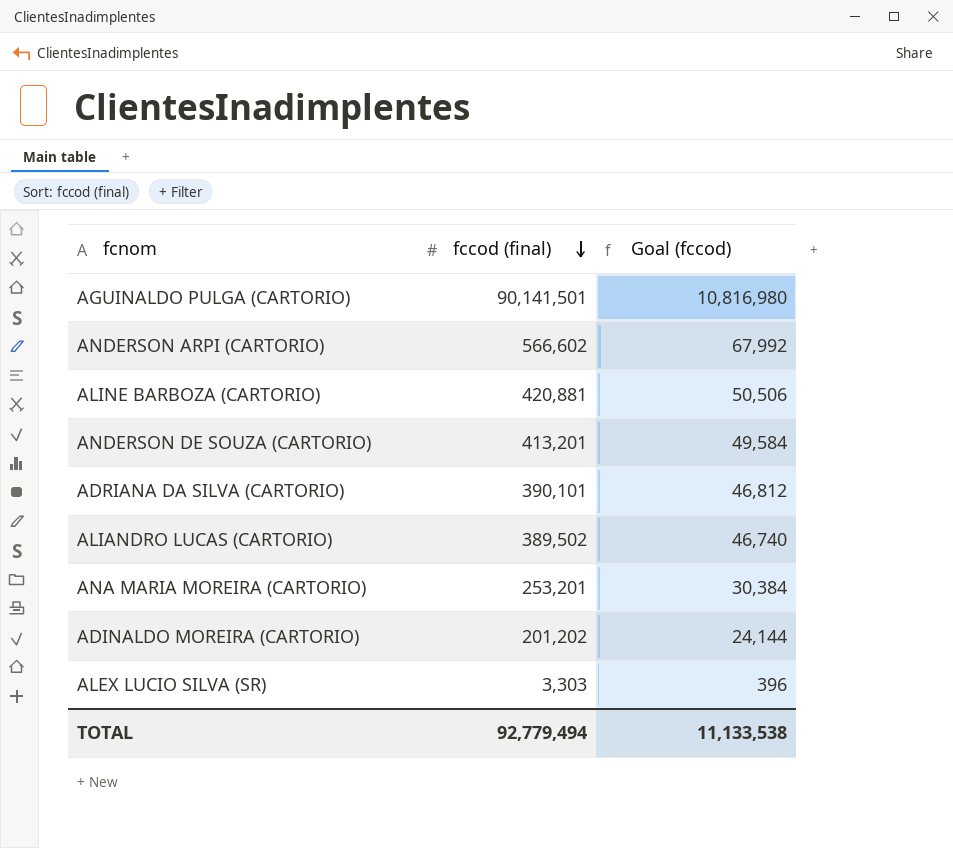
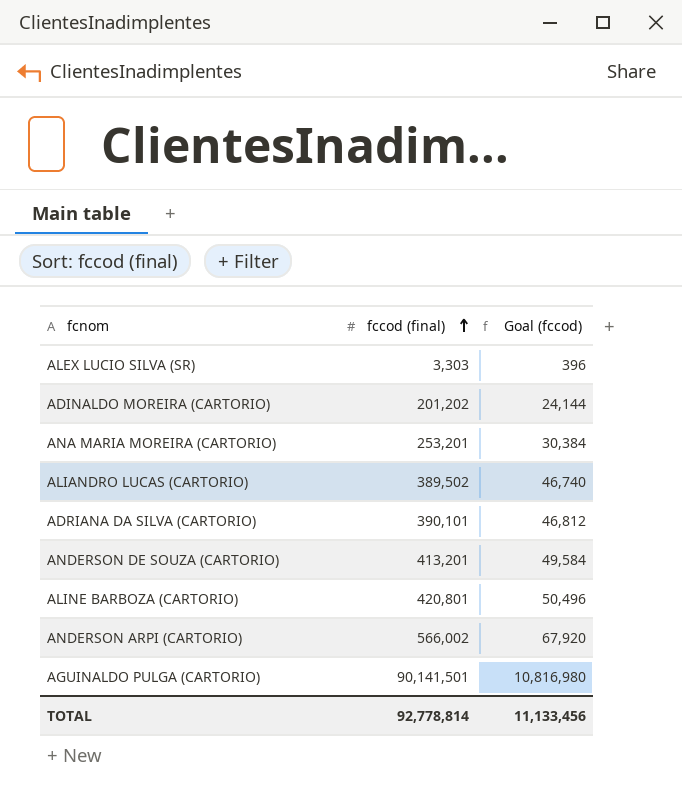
row order: fccod (final) descending -> fccod (final) ascending
ALINE BARBOZA (CARTORIO) | fccod (final): 420,881 -> 420,801
ALINE BARBOZA (CARTORIO) | Goal (fccod): 50,506 -> 50,496
ANDERSON ARPI (CARTORIO) | fccod (final): 566,602 -> 566,002
ANDERSON ARPI (CARTORIO) | Goal (fccod): 67,992 -> 67,920
TOTAL | fccod (final): 92,779,494 -> 92,778,814
TOTAL | Goal (fccod): 11,133,538 -> 11,133,456

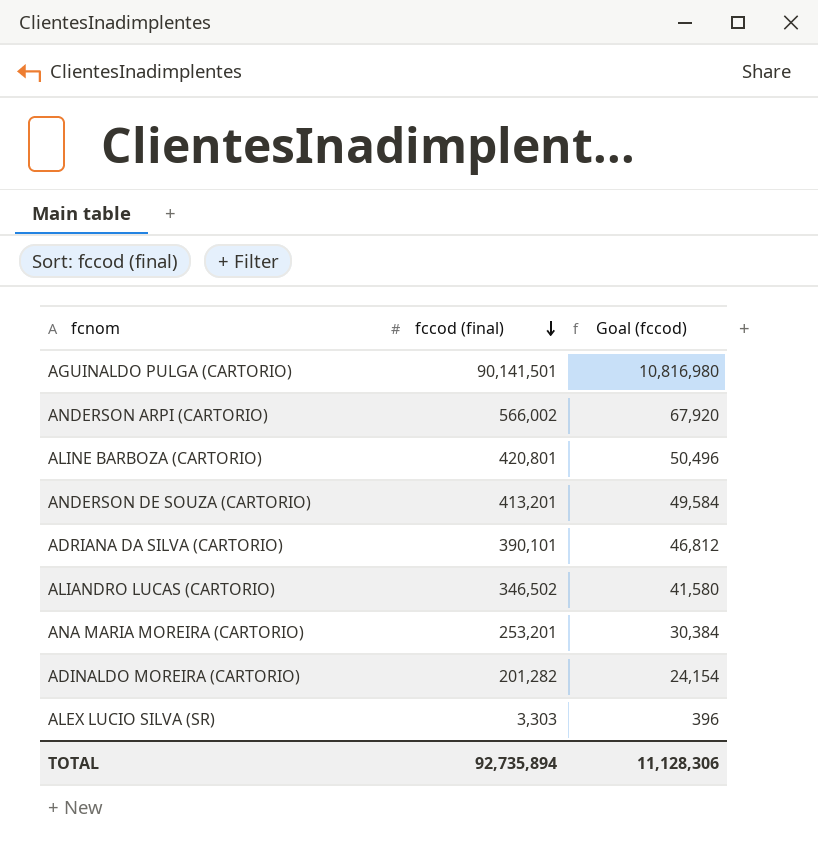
row order: fccod (final) ascending -> fccod (final) descending
ALIANDRO LUCAS (CARTORIO) | fccod (final): 389,502 -> 346,502
ALIANDRO LUCAS (CARTORIO) | Goal (fccod): 46,740 -> 41,580
ADINALDO MOREIRA (CARTORIO) | fccod (final): 201,202 -> 201,282
ADINALDO MOREIRA (CARTORIO) | Goal (fccod): 24,144 -> 24,154
TOTAL | fccod (final): 92,778,814 -> 92,735,894
TOTAL | Goal (fccod): 11,133,456 -> 11,128,306

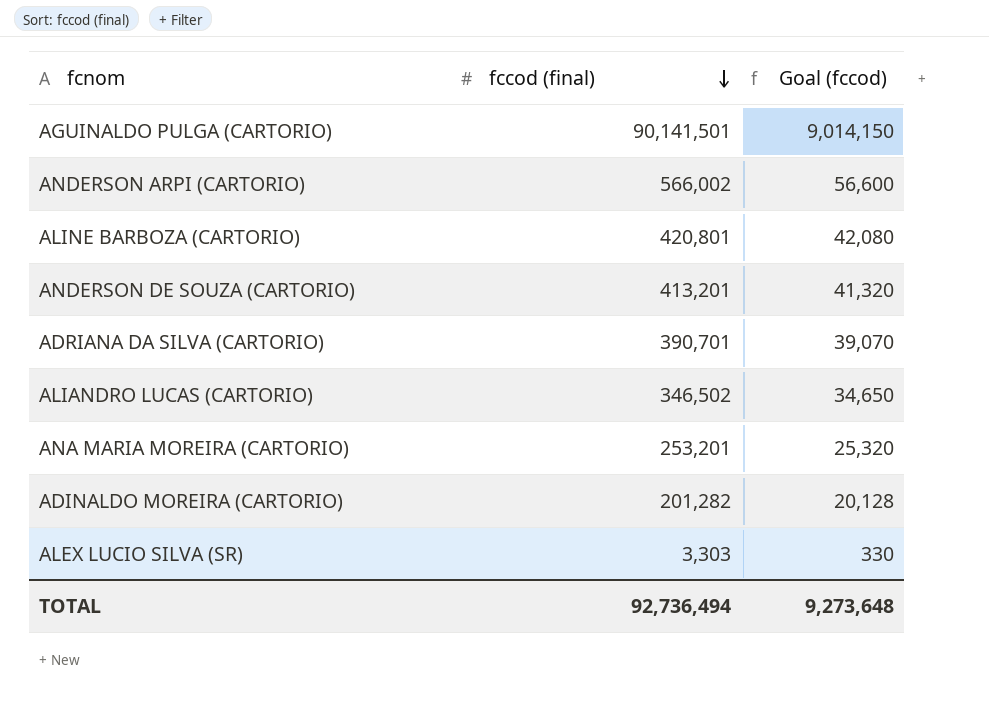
column Goal (fccod) | formula: [fccod (final)] * 0.12 -> [fccod (final)] * 0.1
ADRIANA DA SILVA (CARTORIO) | fccod (final): 390,101 -> 390,701
TOTAL | fccod (final): 92,735,894 -> 92,736,494
TOTAL | Goal (fccod): 11,128,306 -> 9,273,648

